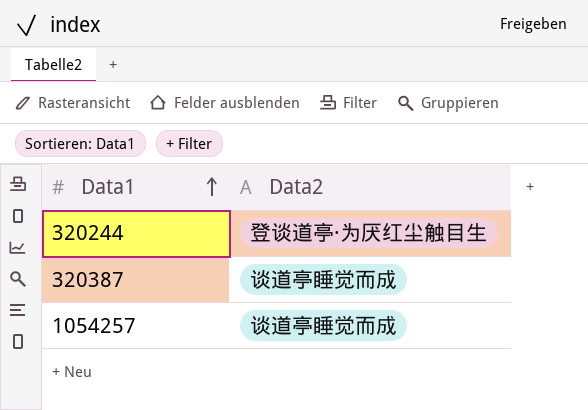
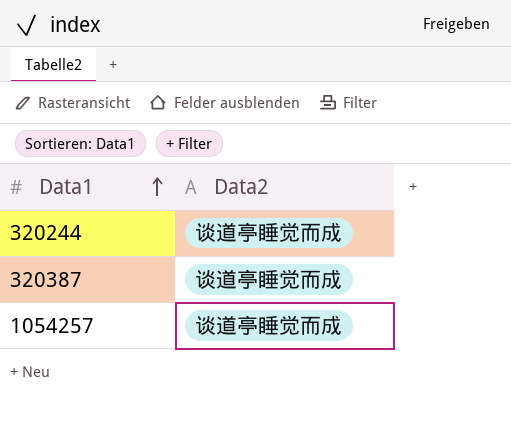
320244 | Data2: 登谈道亭·为厌红尘触目生 -> 谈道亭睡觉而成

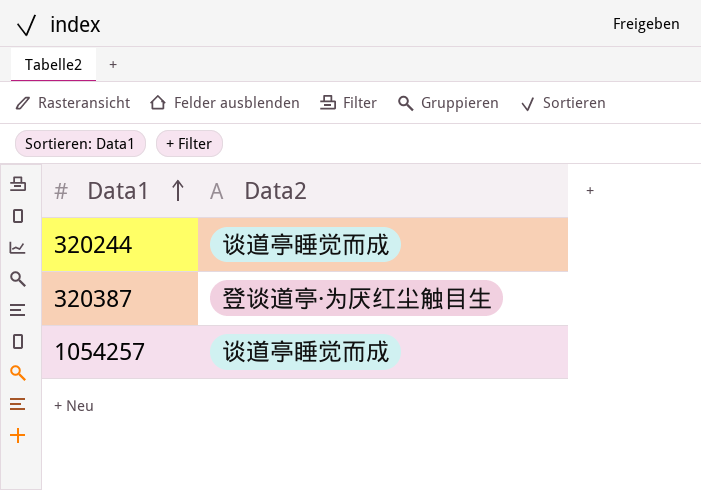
320387 | Data2: 谈道亭睡觉而成 -> 登谈道亭·为厌红尘触目生

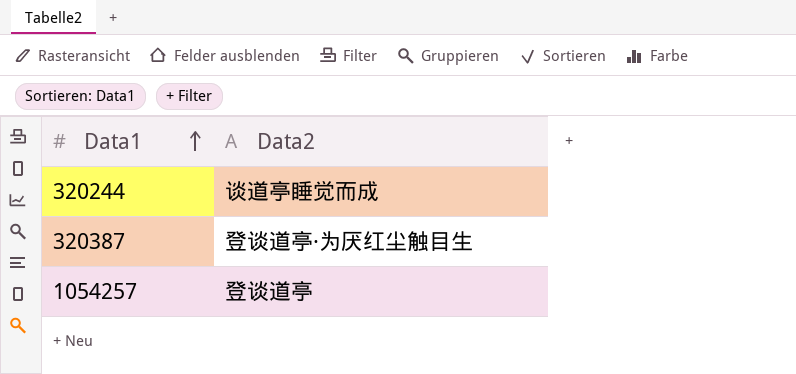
1054257 | Data2: 谈道亭睡觉而成 -> 登谈道亭

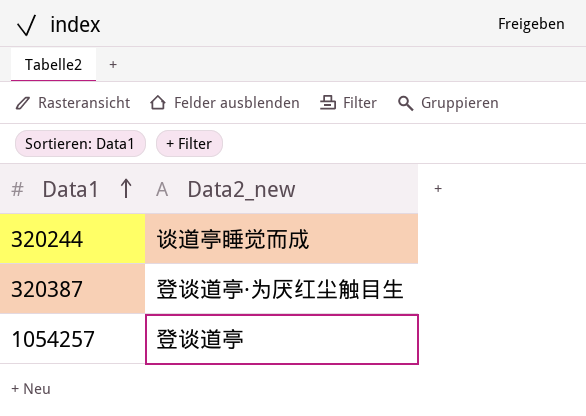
column name: Data2 -> Data2_new

